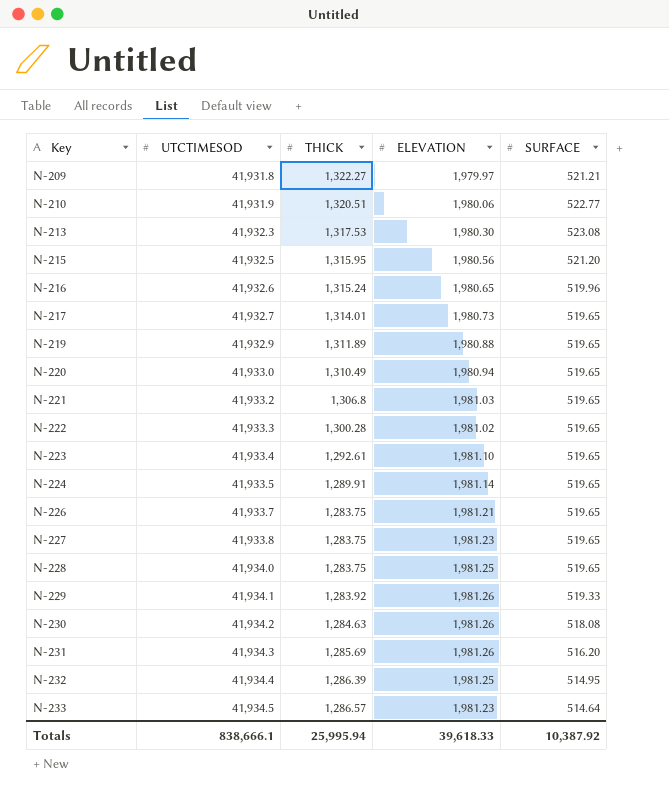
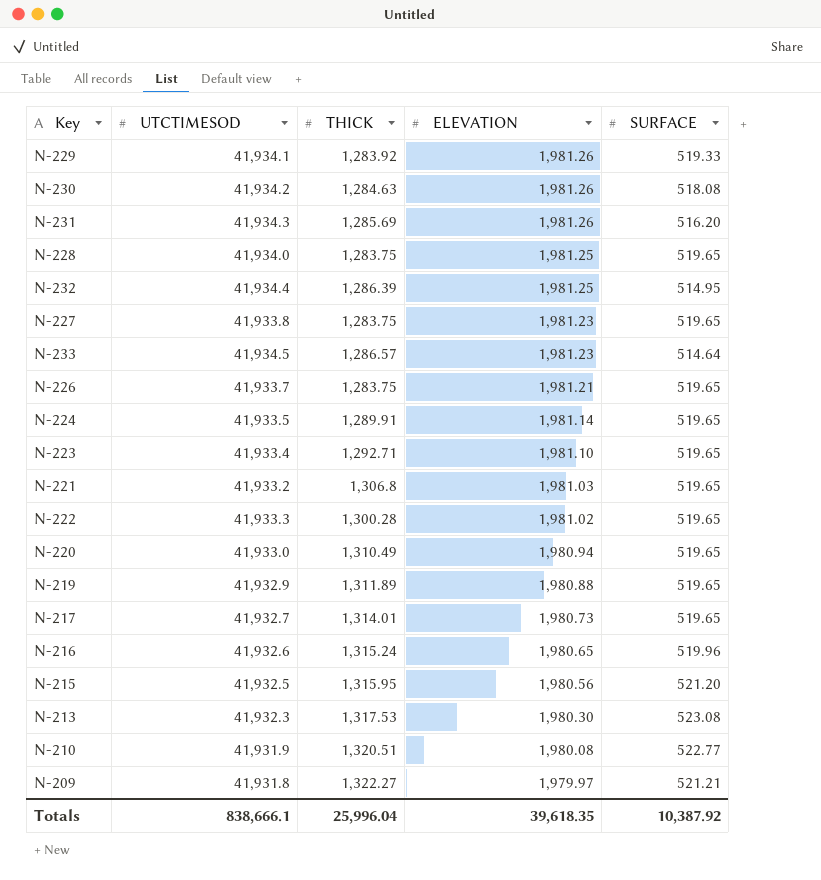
row order: Key ascending -> ELEVATION descending
N-223 | THICK: 1,292.61 -> 1,292.71
N-210 | ELEVATION: 1,980.06 -> 1,980.08
Totals | THICK: 25,995.94 -> 25,996.04
Totals | ELEVATION: 39,618.33 -> 39,618.35

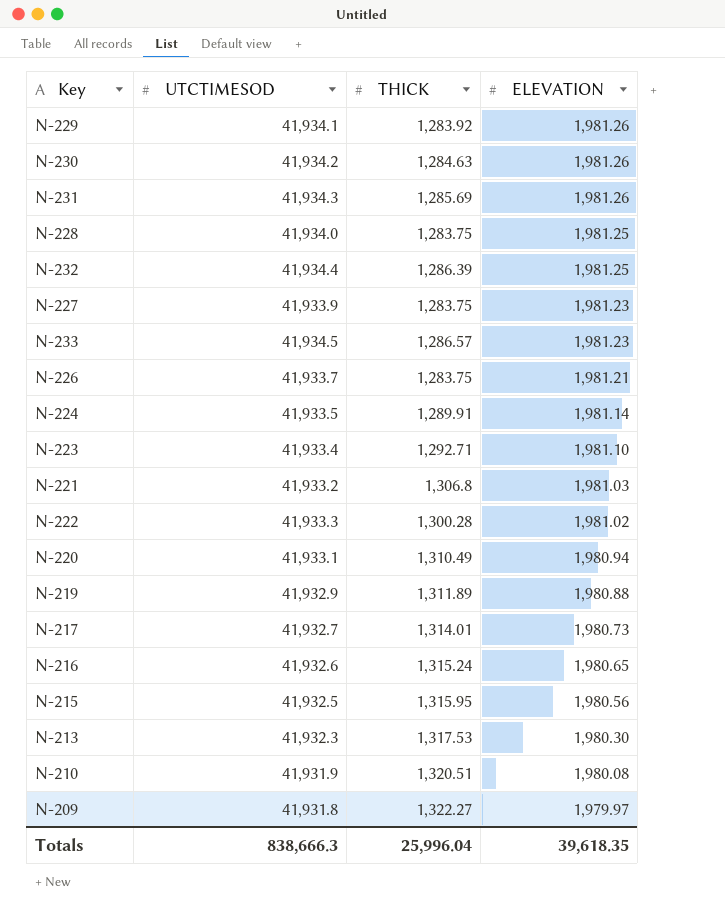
column SURFACE | position: 5 -> none
N-227 | UTCTIMESOD: 41,933.8 -> 41,933.9
N-220 | UTCTIMESOD: 41,933.0 -> 41,933.1
Totals | UTCTIMESOD: 838,666.1 -> 838,666.3

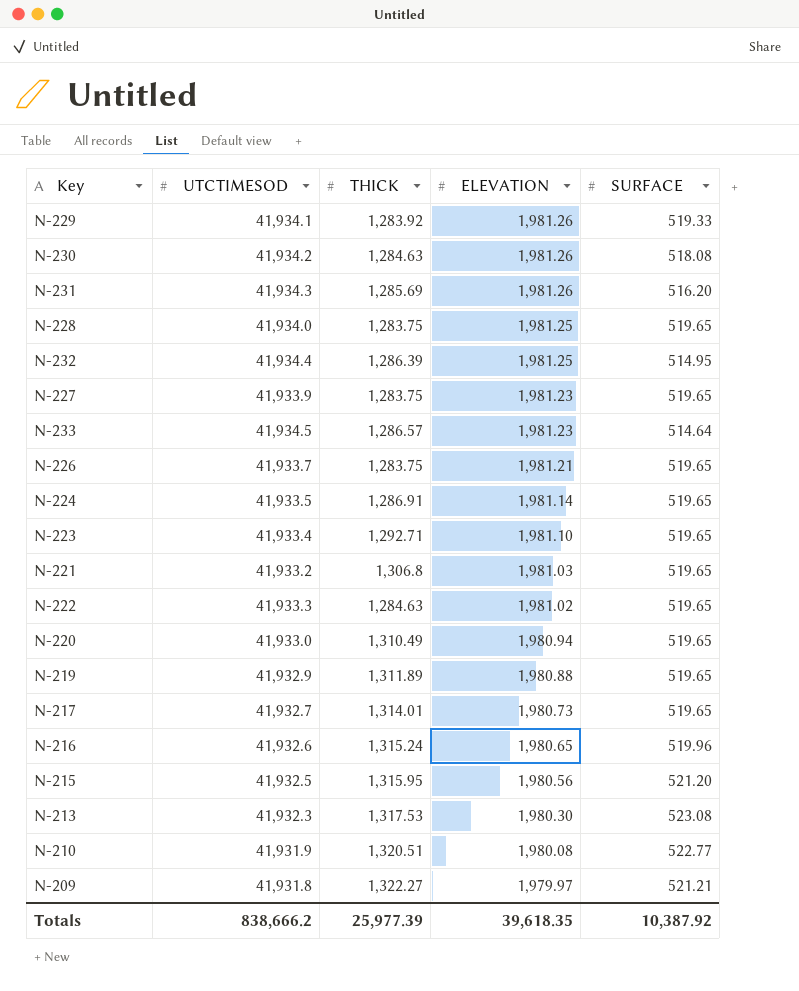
column SURFACE | position: none -> 5
N-224 | THICK: 1,289.91 -> 1,286.91
N-222 | THICK: 1,300.28 -> 1,284.63
N-220 | UTCTIMESOD: 41,933.1 -> 41,933.0
Totals | UTCTIMESOD: 838,666.3 -> 838,666.2
Totals | THICK: 25,996.04 -> 25,977.39

